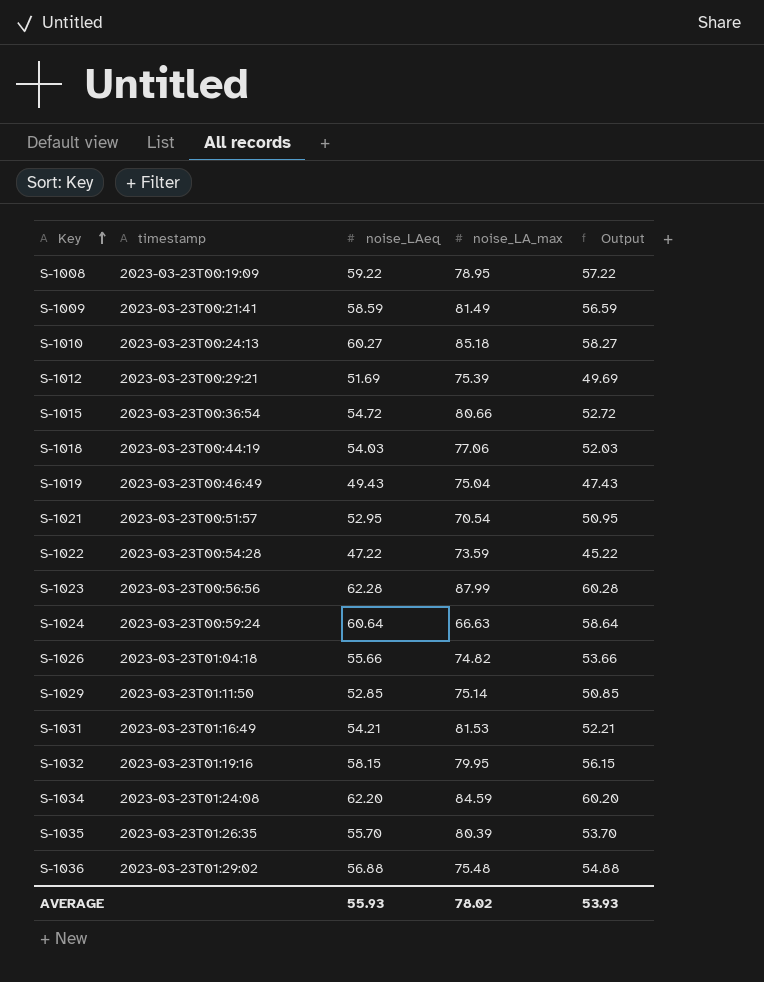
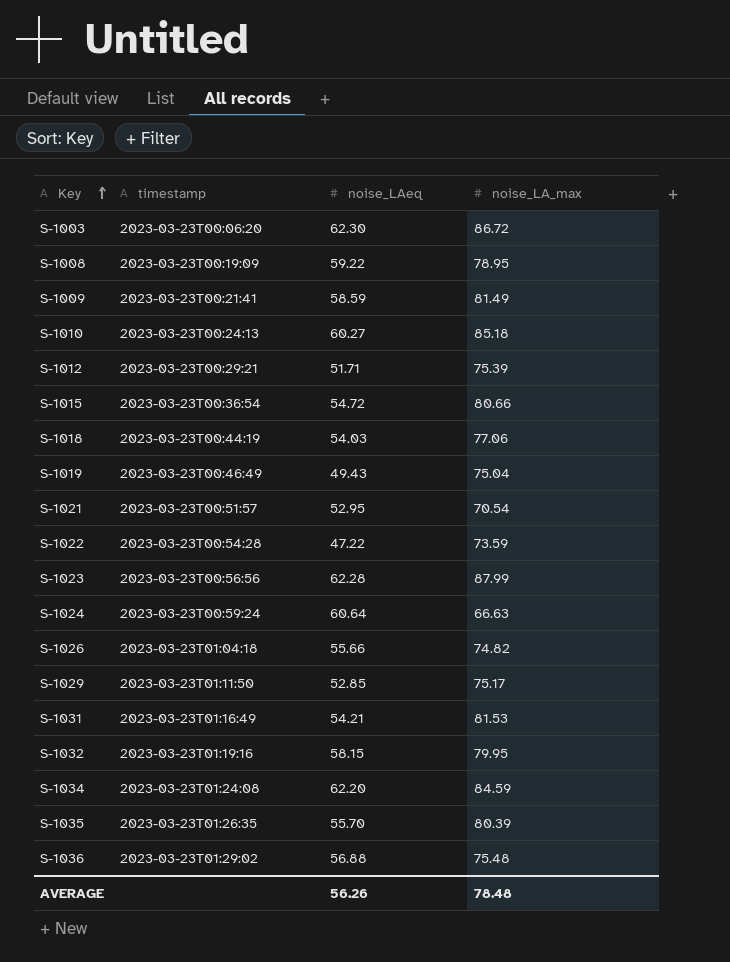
column Output | formula: [noise_LAeq] - 2 -> none
row S-1003: none -> 2023-03-23T00:06:20 | 62.30 | 86.72
S-1012 | noise_LAeq: 51.69 -> 51.71
S-1029 | noise_LA_max: 75.14 -> 75.17
AVERAGE | noise_LAeq: 55.93 -> 56.26
AVERAGE | noise_LA_max: 78.02 -> 78.48

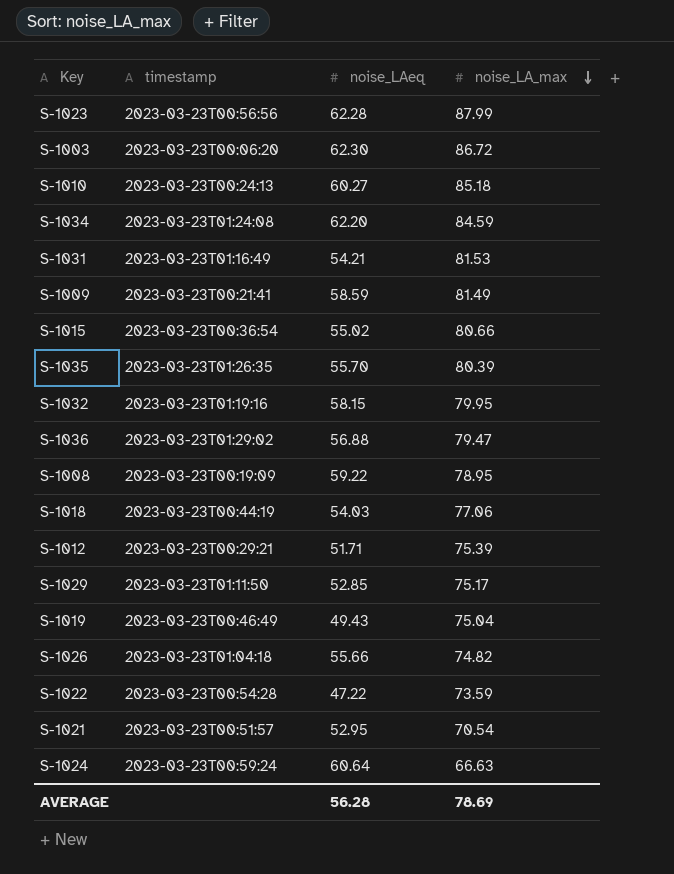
row order: Key ascending -> noise_LA_max descending
S-1015 | noise_LAeq: 54.72 -> 55.02
S-1036 | noise_LA_max: 75.48 -> 79.47
AVERAGE | noise_LAeq: 56.26 -> 56.28
AVERAGE | noise_LA_max: 78.48 -> 78.69

